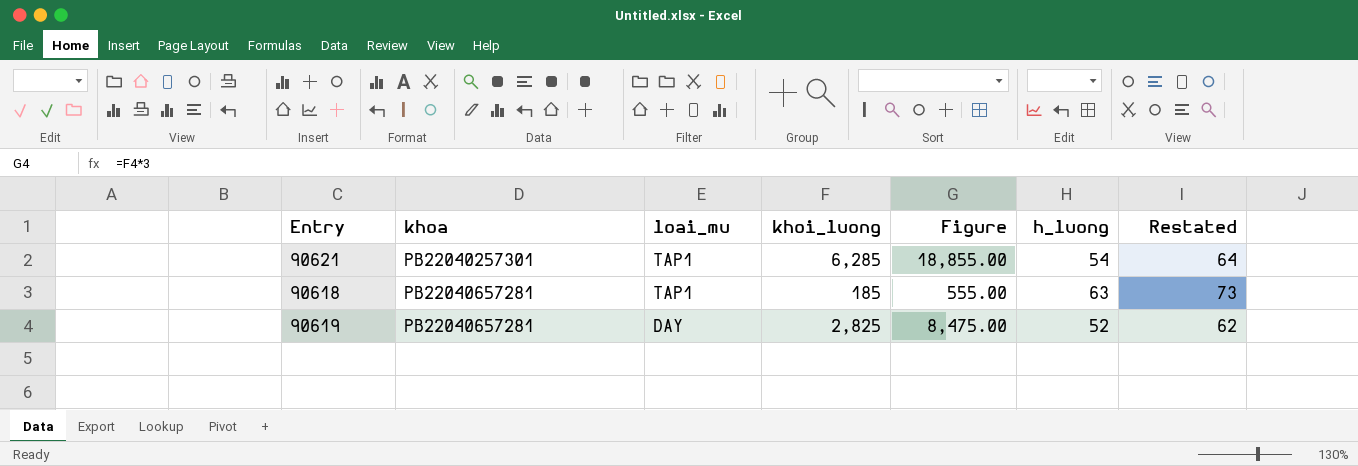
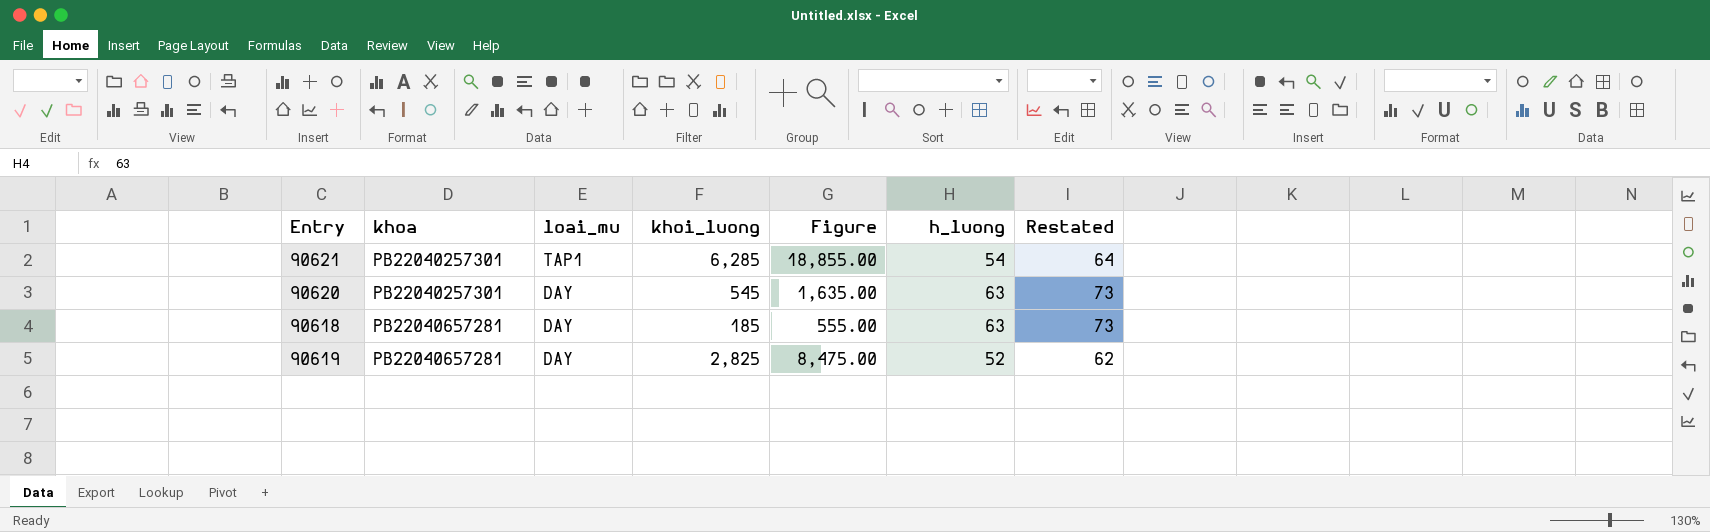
row 90620: none -> PB22040257301 | DAY | 545 | 1,635.00 | 63 | 73
90618 | loai_mu: TAP1 -> DAY

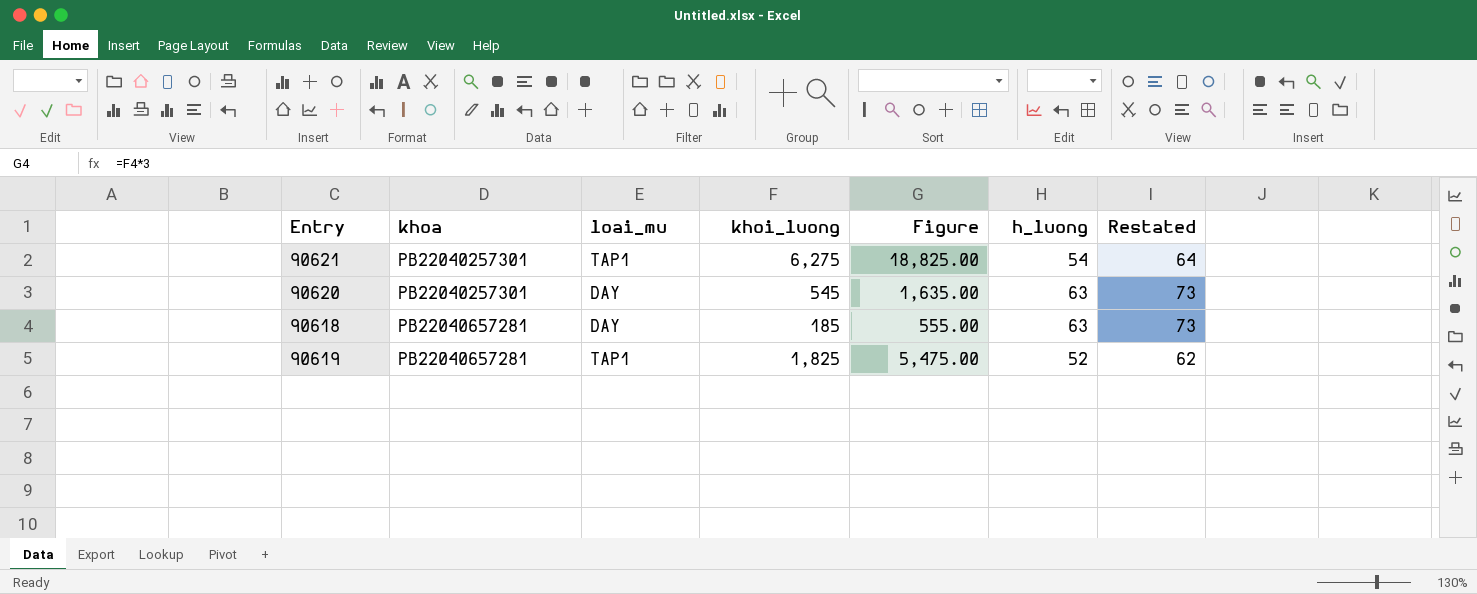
90621 | khoi_luong: 6,285 -> 6,275
90621 | Figure: 18,855.00 -> 18,825.00
90619 | loai_mu: DAY -> TAP1
90619 | khoi_luong: 2,825 -> 1,825
90619 | Figure: 8,475.00 -> 5,475.00

